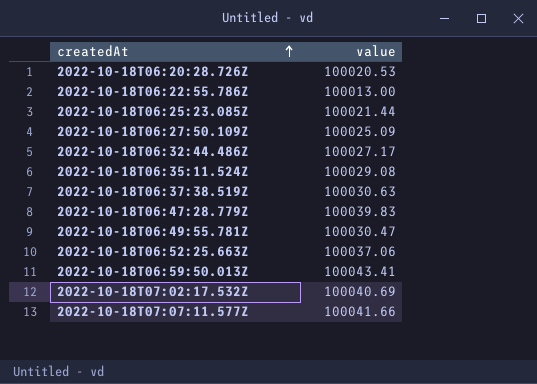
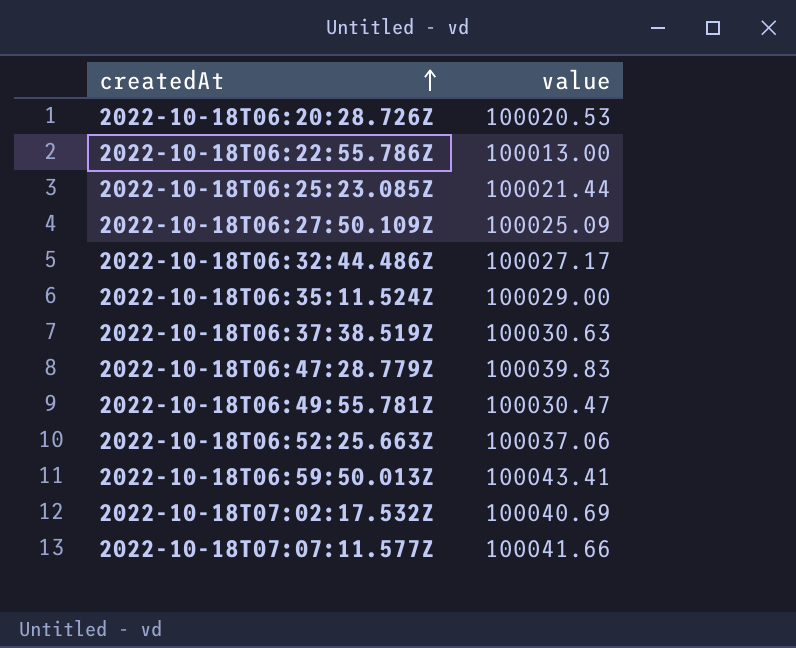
2022-10-18T06:35:11.524Z | value: 100029.08 -> 100029.00

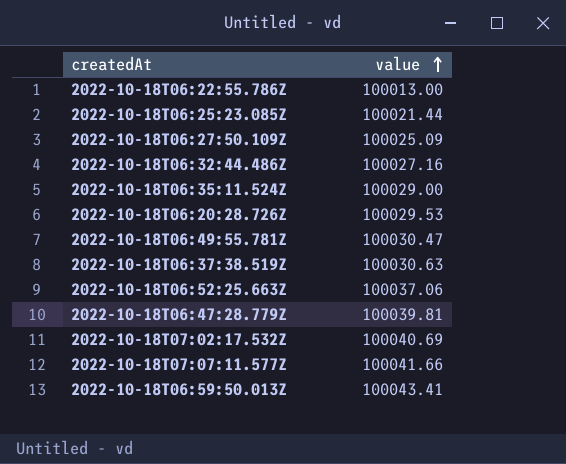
row order: createdAt ascending -> value ascending
2022-10-18T06:32:44.486Z | value: 100027.17 -> 100027.16
2022-10-18T06:20:28.726Z | value: 100020.53 -> 100029.53
2022-10-18T06:47:28.779Z | value: 100039.83 -> 100039.81

